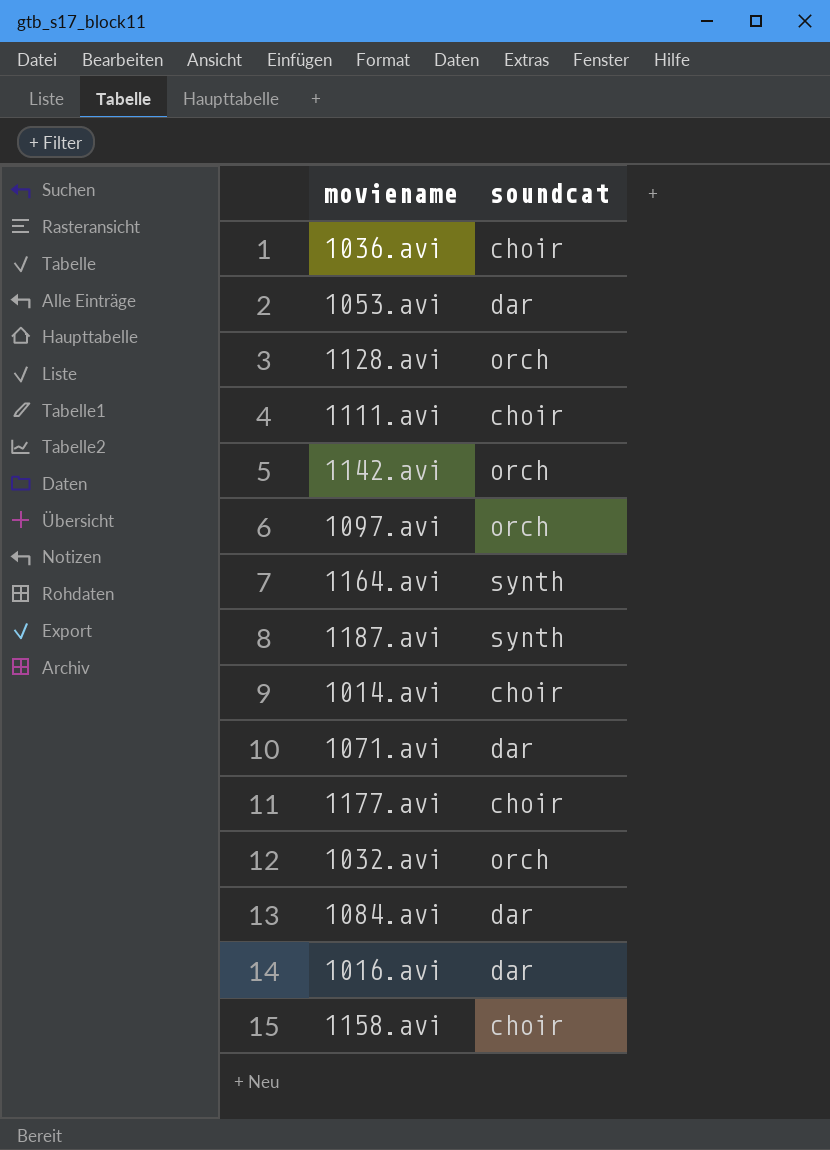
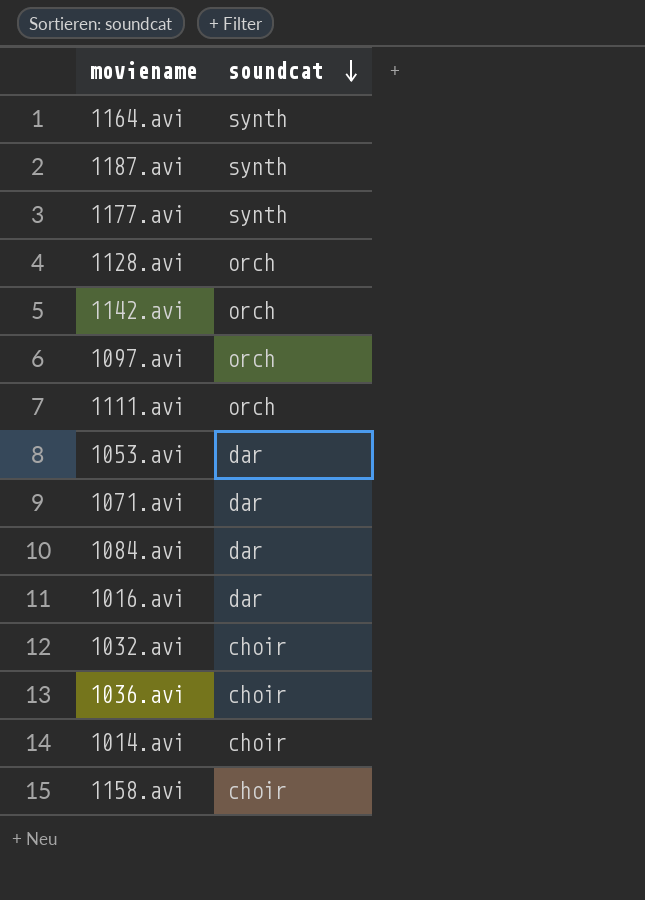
row order: none -> soundcat descending
1177.avi | soundcat: choir -> synth
1111.avi | soundcat: choir -> orch
1032.avi | soundcat: orch -> choir

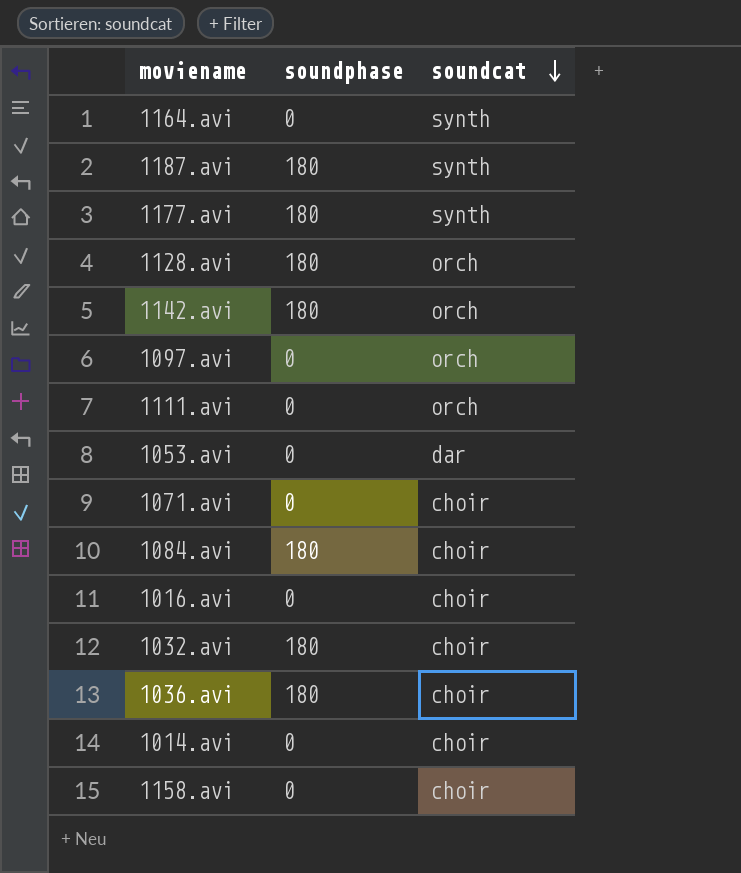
column soundphase | position: none -> 2
1071.avi | soundcat: dar -> choir
1084.avi | soundcat: dar -> choir
1016.avi | soundcat: dar -> choir

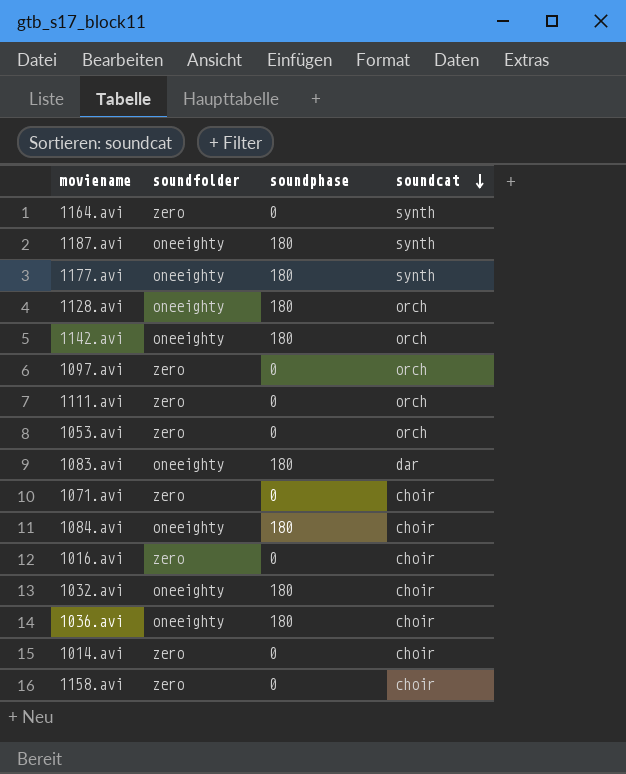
column soundfolder | position: none -> 2
1053.avi | soundcat: dar -> orch
row 1083.avi: none -> oneeighty | 180 | dar

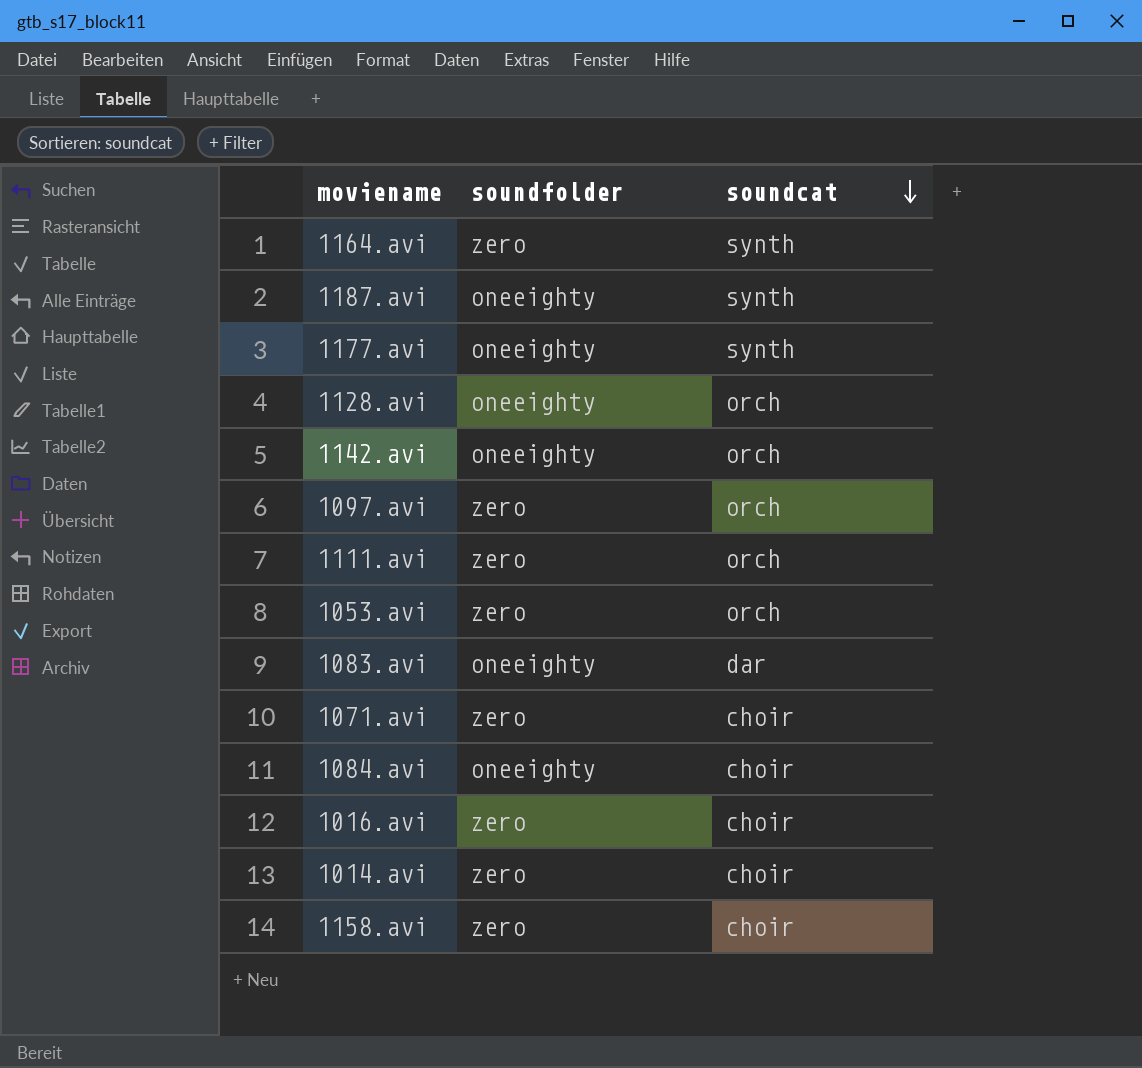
column soundphase | position: 3 -> none
row 1032.avi: oneeighty | 180 | choir -> none
row 1036.avi: oneeighty | 180 | choir -> none

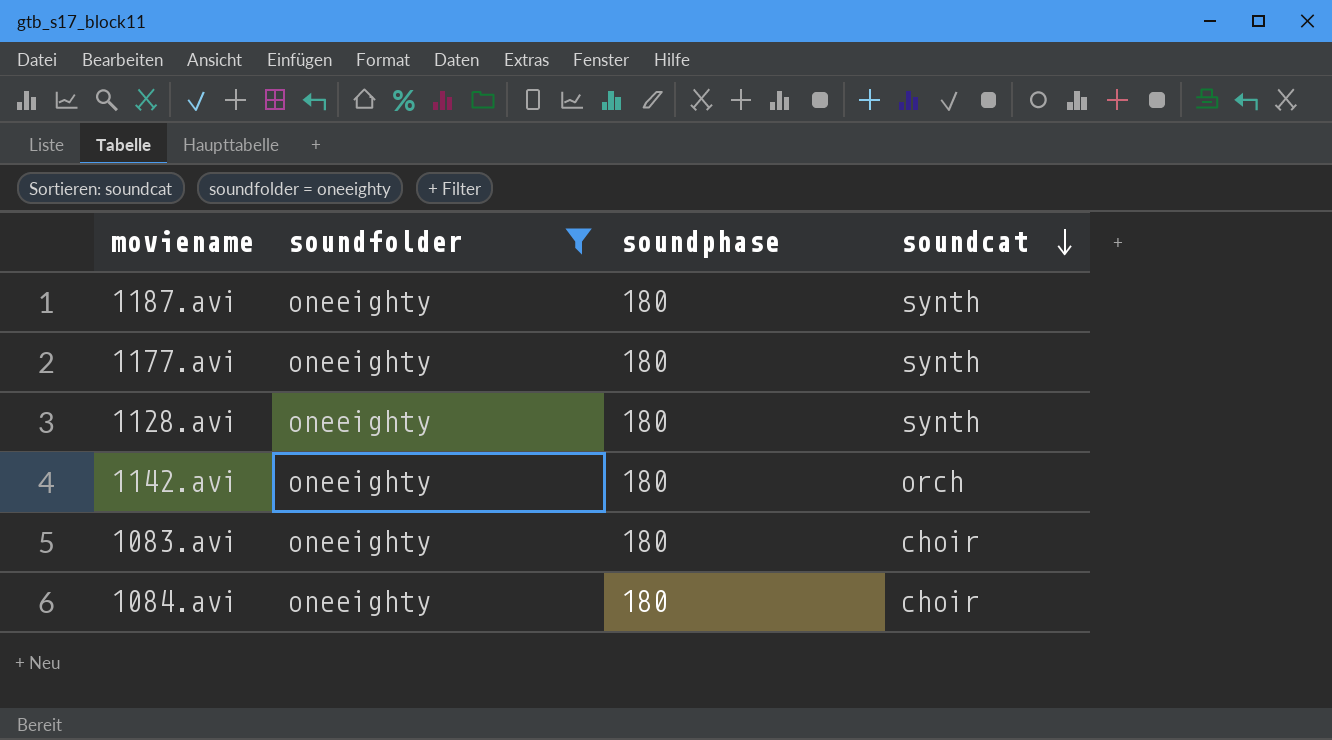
filter: none -> soundfolder = oneeighty
column soundphase | position: none -> 3
1128.avi | soundcat: orch -> synth
1083.avi | soundcat: dar -> choir

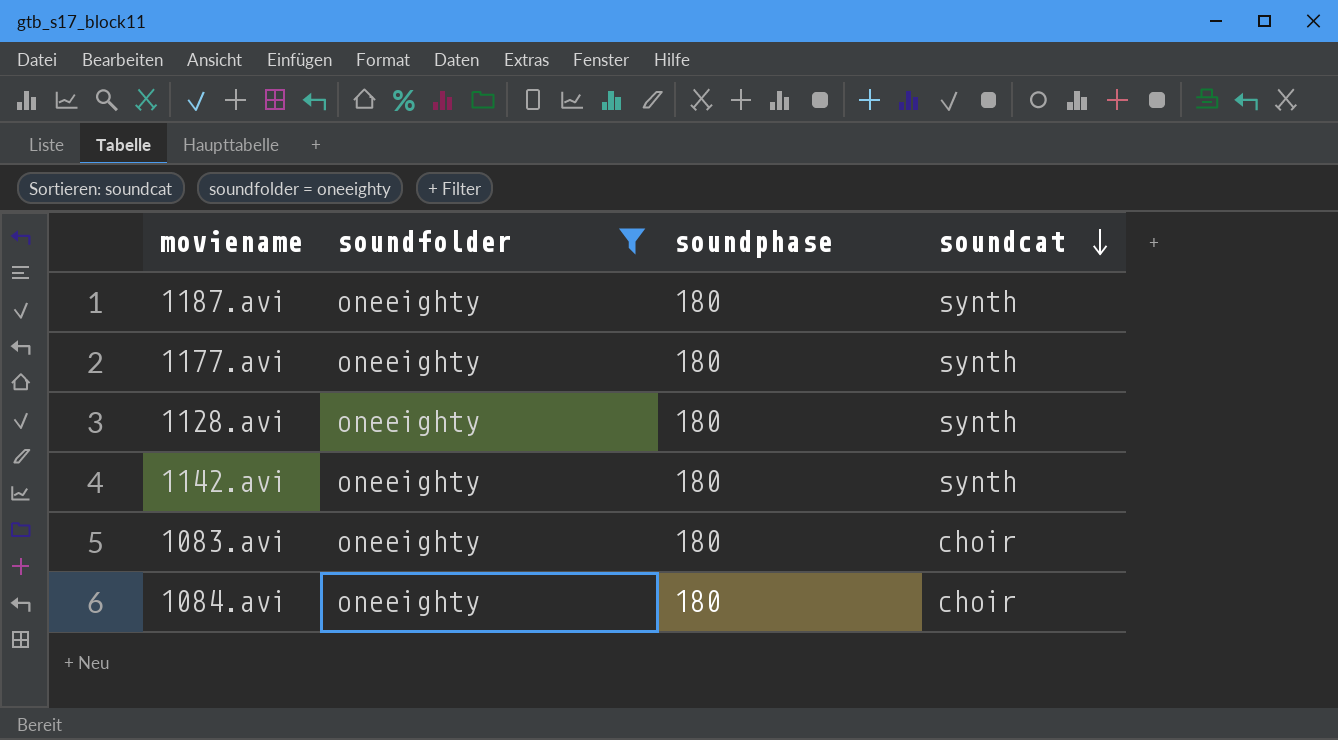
1142.avi | soundcat: orch -> synth

